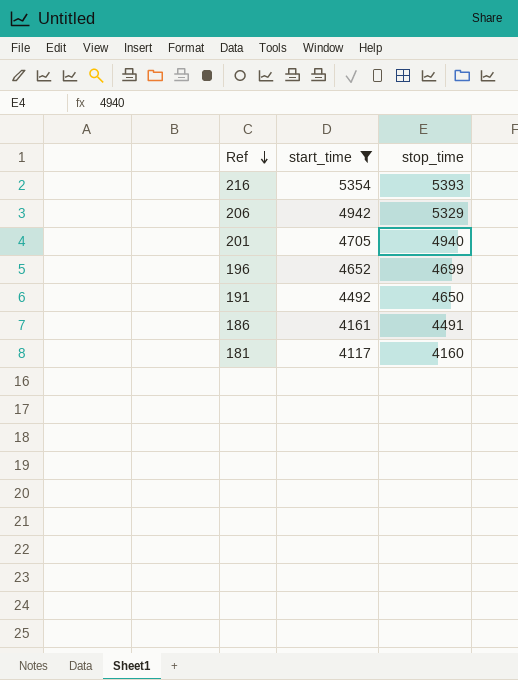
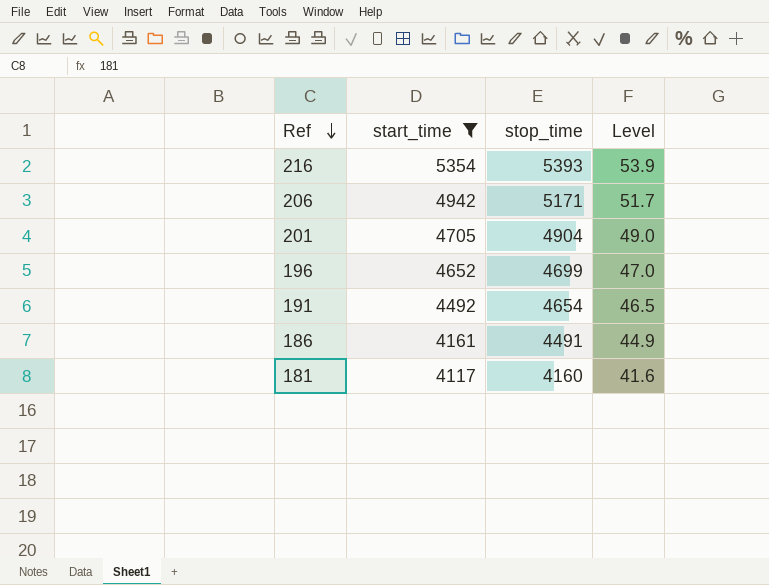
column Level | formula: none -> [stop_time] * 0.01
206 | stop_time: 5329 -> 5171
201 | stop_time: 4940 -> 4904
191 | stop_time: 4650 -> 4654

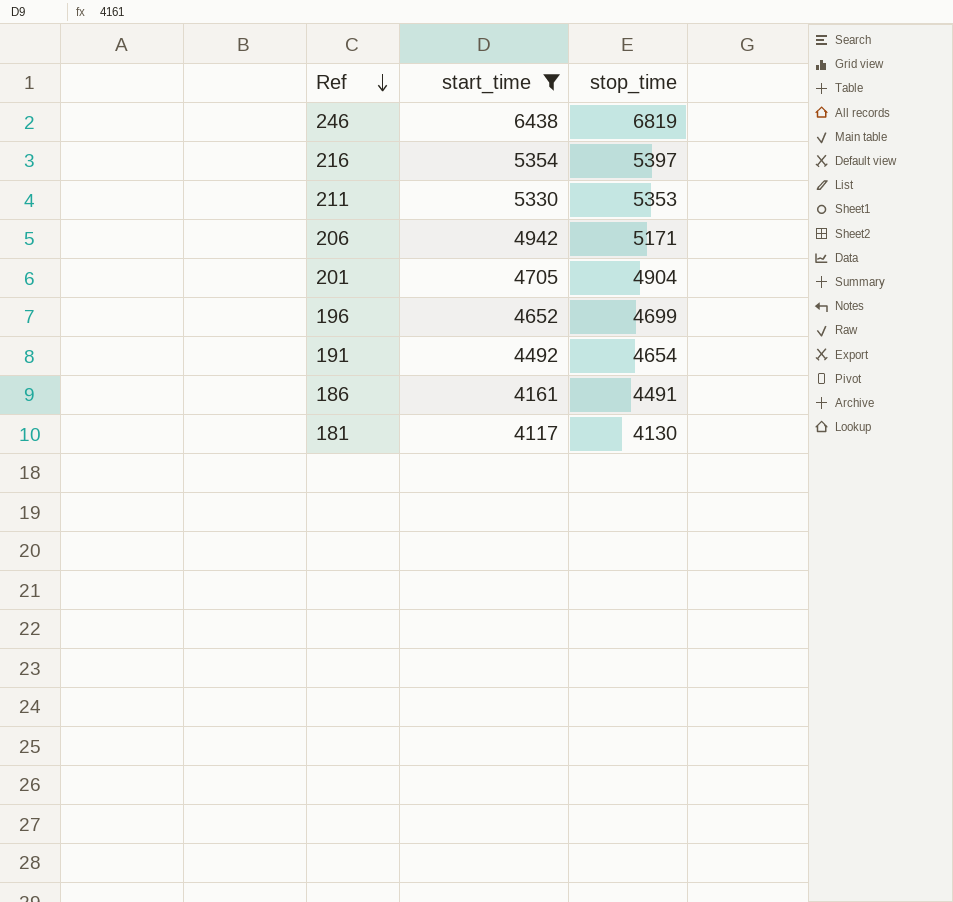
column Level | formula: [stop_time] * 0.01 -> none
row 246: none -> 6438 | 6819
216 | stop_time: 5393 -> 5397
row 211: none -> 5330 | 5353
181 | stop_time: 4160 -> 4130

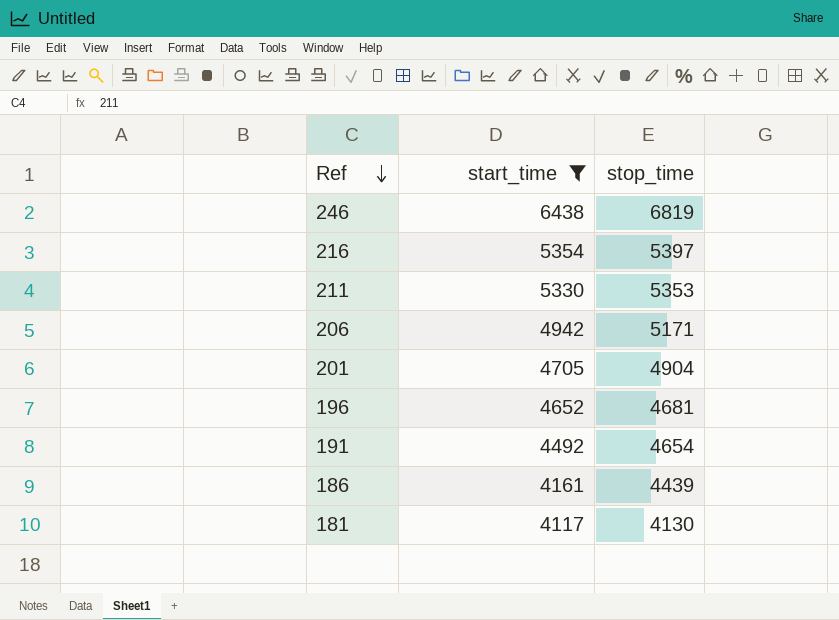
196 | stop_time: 4699 -> 4681
186 | stop_time: 4491 -> 4439

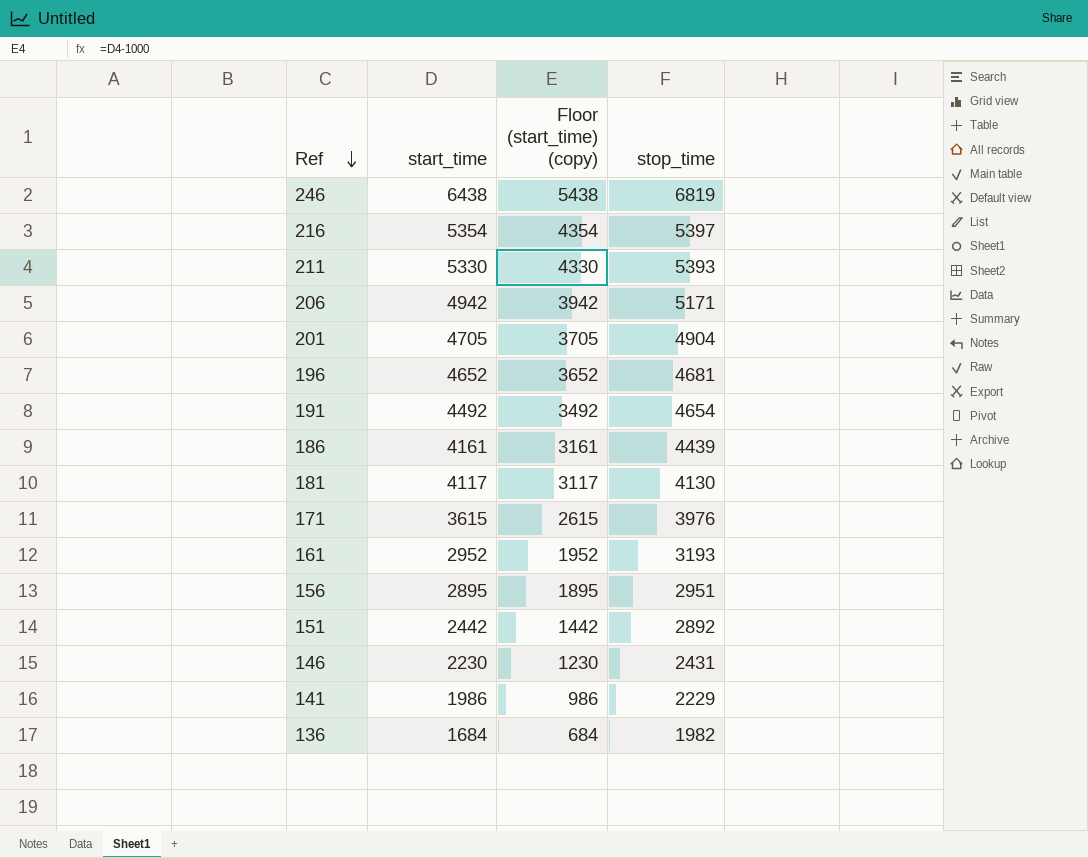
filter: start_time >= 4117 -> none
column Floor (start_time) (copy) | formula: none -> [start_time] - 1000
211 | stop_time: 5353 -> 5393

